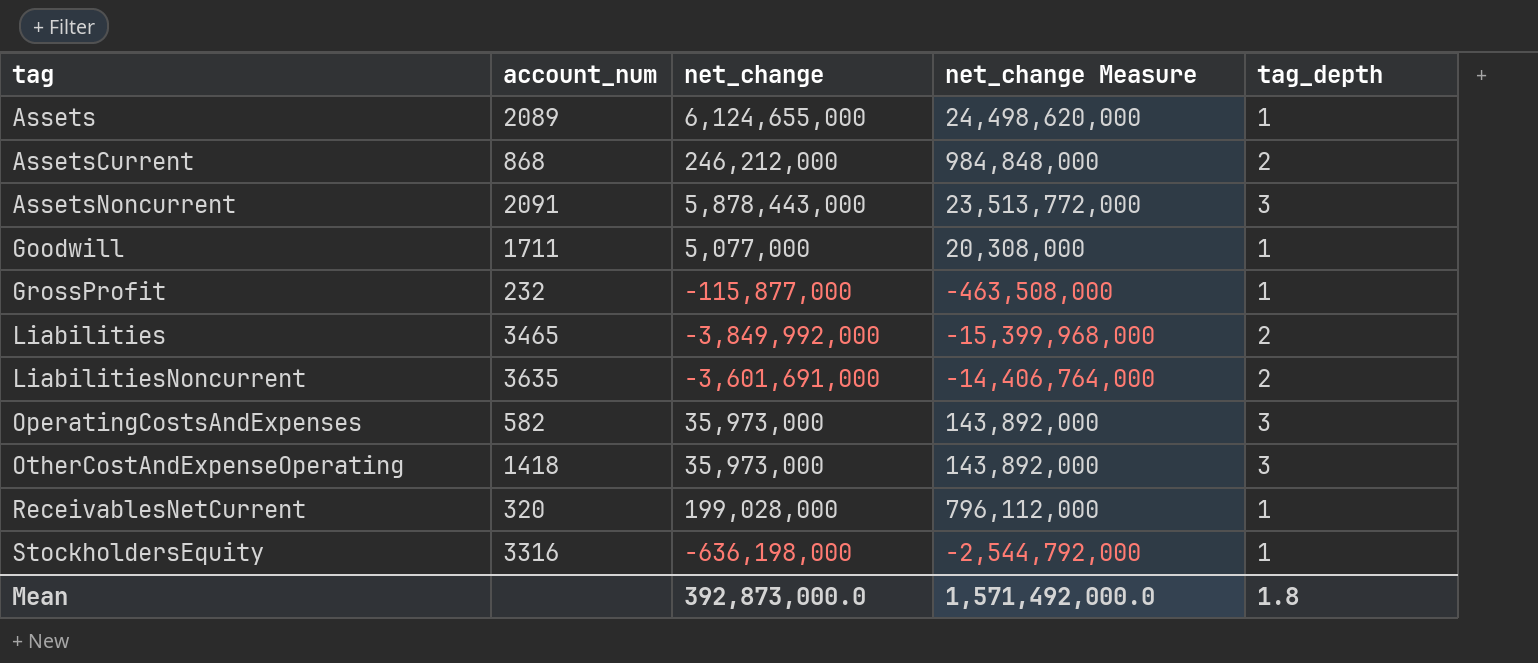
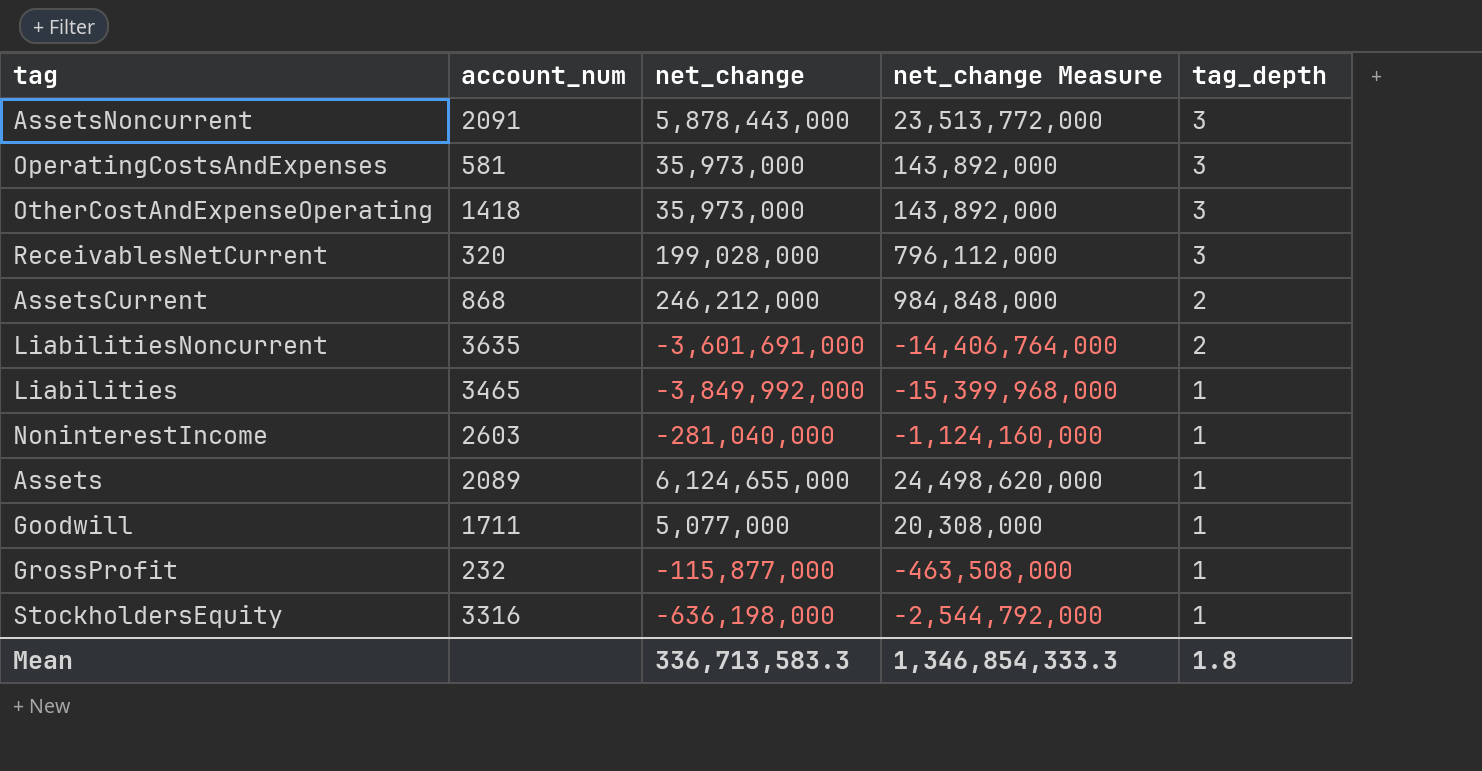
row order: tag ascending -> tag_depth descending
OperatingCostsAndExpenses | account_num: 582 -> 581
ReceivablesNetCurrent | tag_depth: 1 -> 3
Liabilities | tag_depth: 2 -> 1
row NoninterestIncome: none -> 2603 | -281,040,000 | -1,124,160,000 | 1
Mean | net_change: 392,873,000.0 -> 336,713,583.3
Mean | net_change Measure: 1,571,492,000.0 -> 1,346,854,333.3

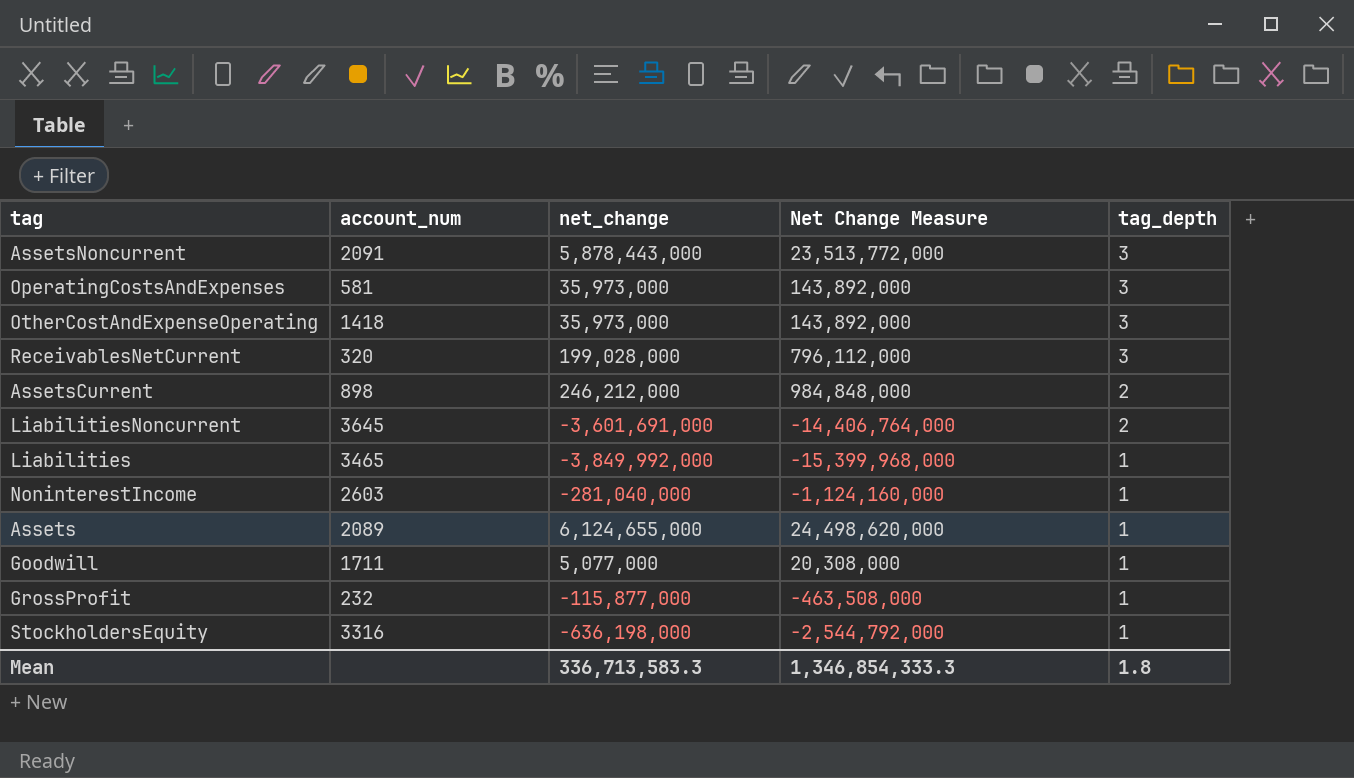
column name: net_change Measure -> Net Change Measure
AssetsCurrent | account_num: 868 -> 898
LiabilitiesNoncurrent | account_num: 3635 -> 3645

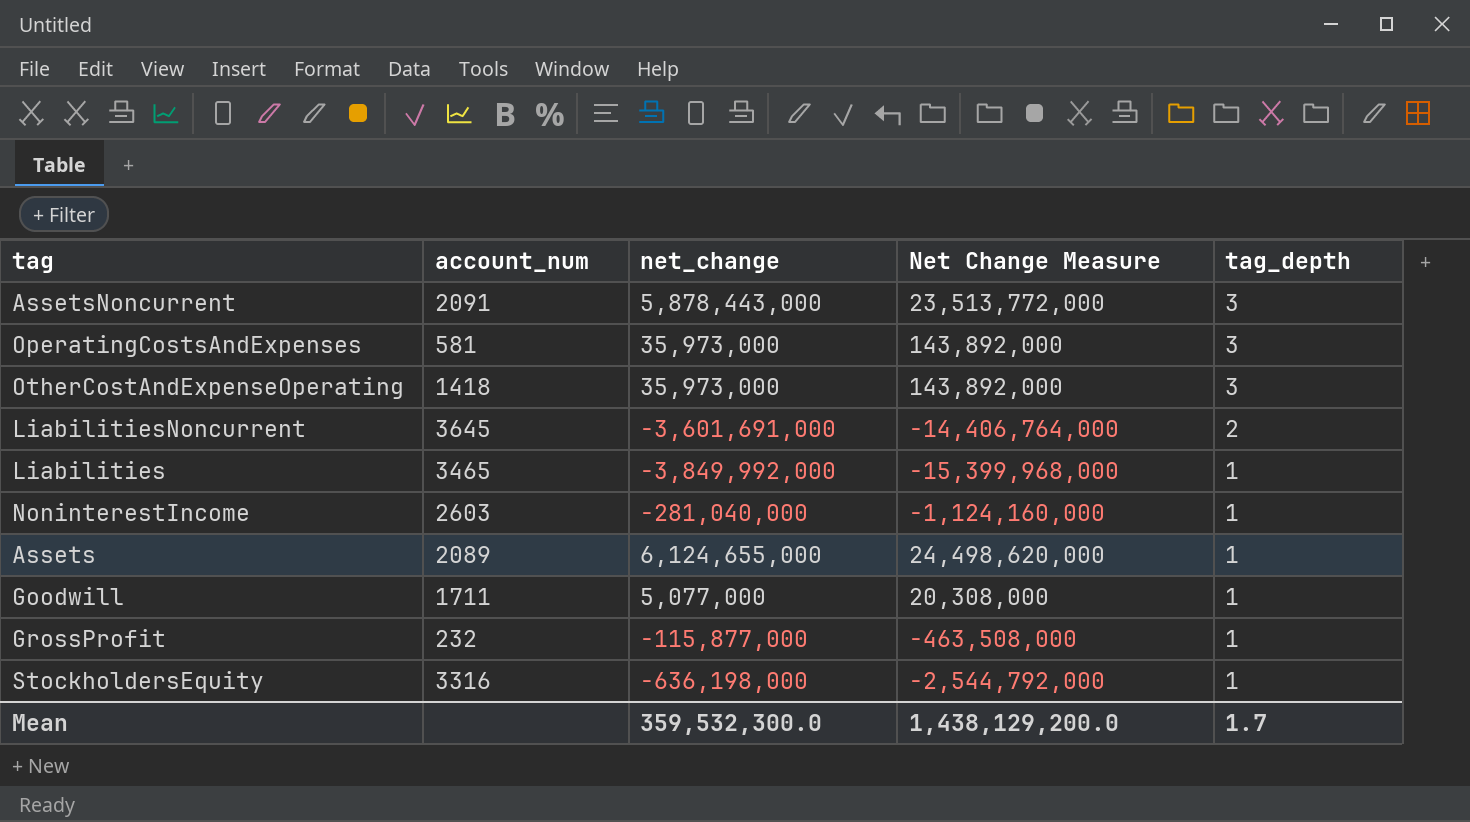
row ReceivablesNetCurrent: 320 | 199,028,000 | 796,112,000 | 3 -> none
row AssetsCurrent: 898 | 246,212,000 | 984,848,000 | 2 -> none
Mean | net_change: 336,713,583.3 -> 359,532,300.0
Mean | Net Change Measure: 1,346,854,333.3 -> 1,438,129,200.0
Mean | tag_depth: 1.8 -> 1.7

